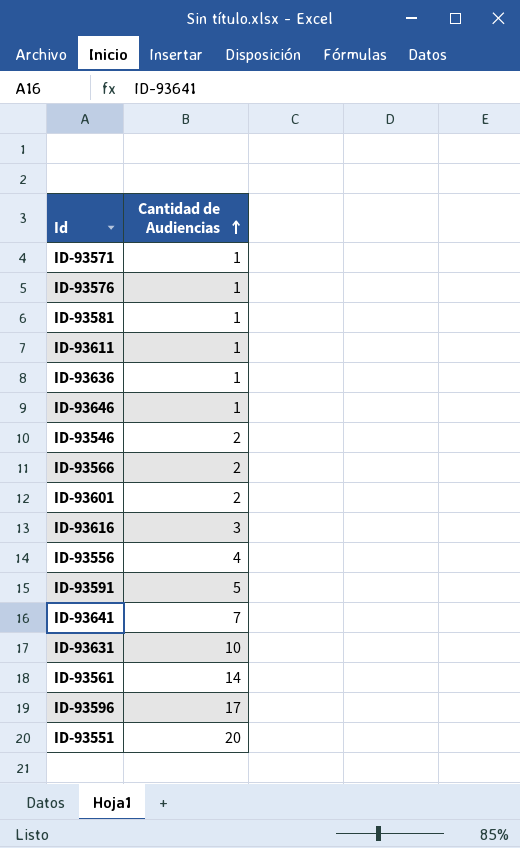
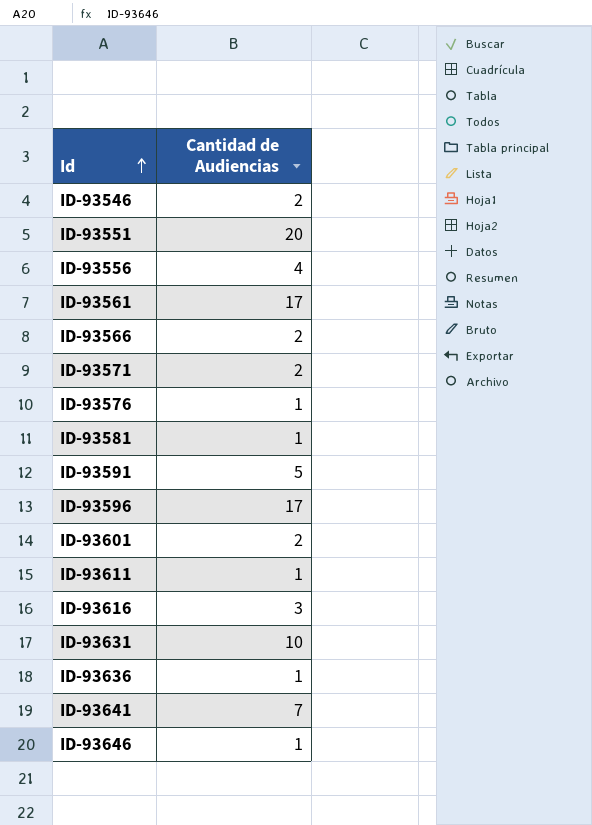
row order: Cantidad de Audiencias ascending -> Id ascending
ID-93561 | Cantidad de Audiencias: 14 -> 17
ID-93571 | Cantidad de Audiencias: 1 -> 2

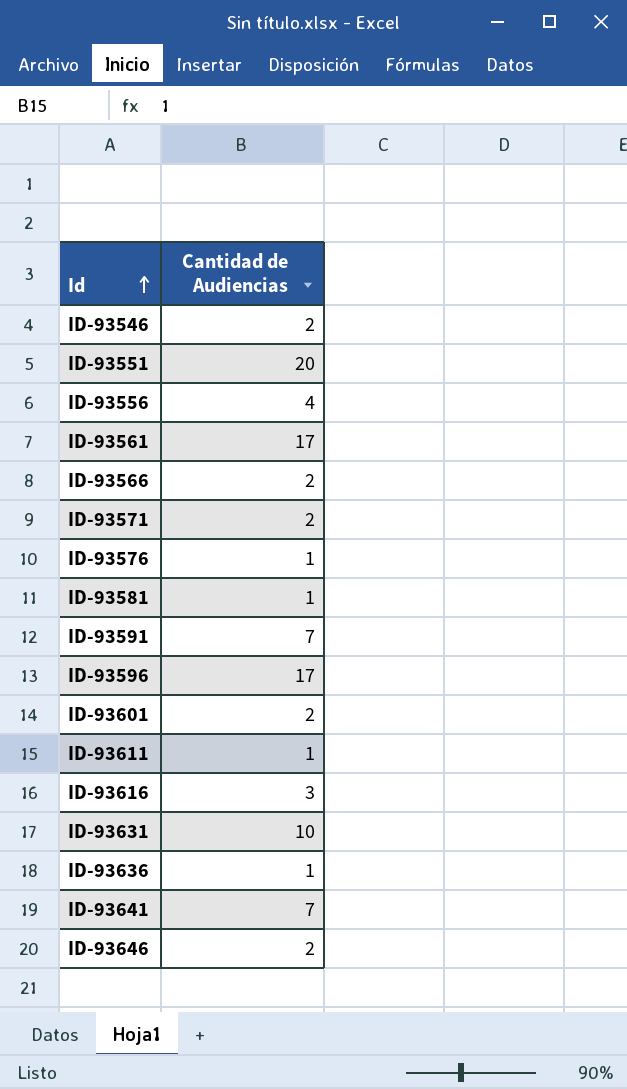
ID-93591 | Cantidad de Audiencias: 5 -> 7
ID-93646 | Cantidad de Audiencias: 1 -> 2

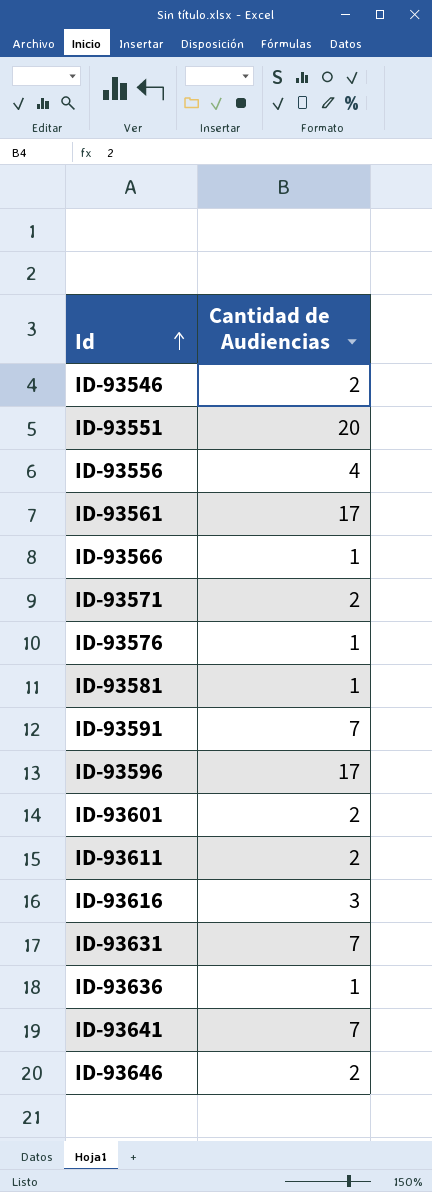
ID-93566 | Cantidad de Audiencias: 2 -> 1
ID-93611 | Cantidad de Audiencias: 1 -> 2
ID-93631 | Cantidad de Audiencias: 10 -> 7

